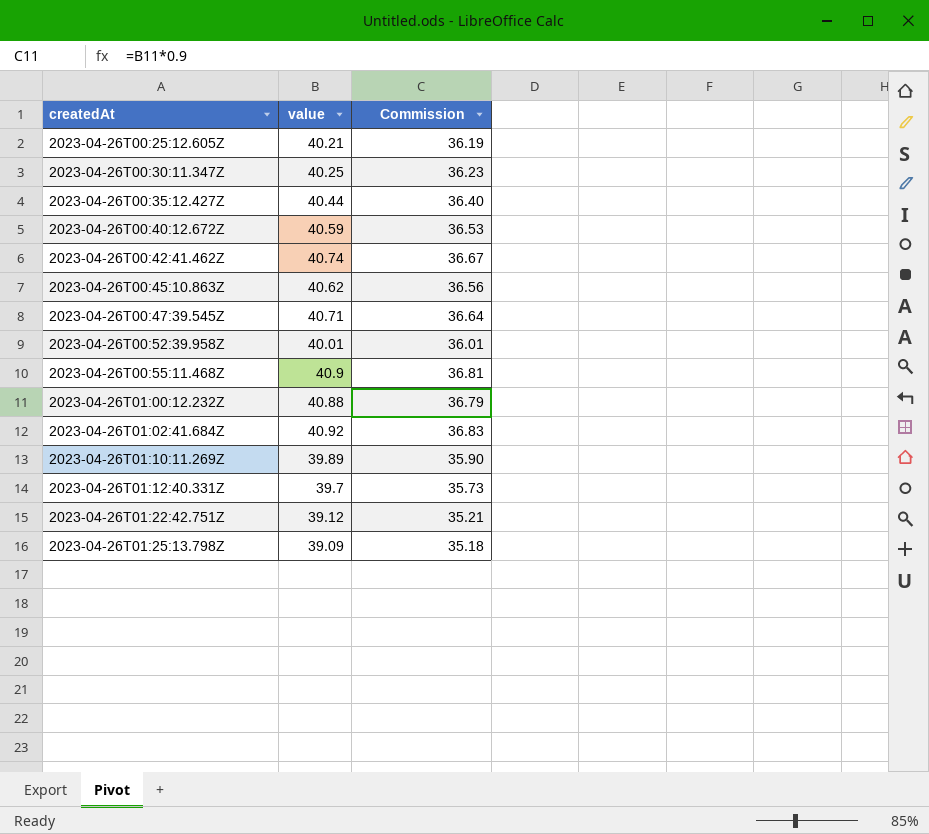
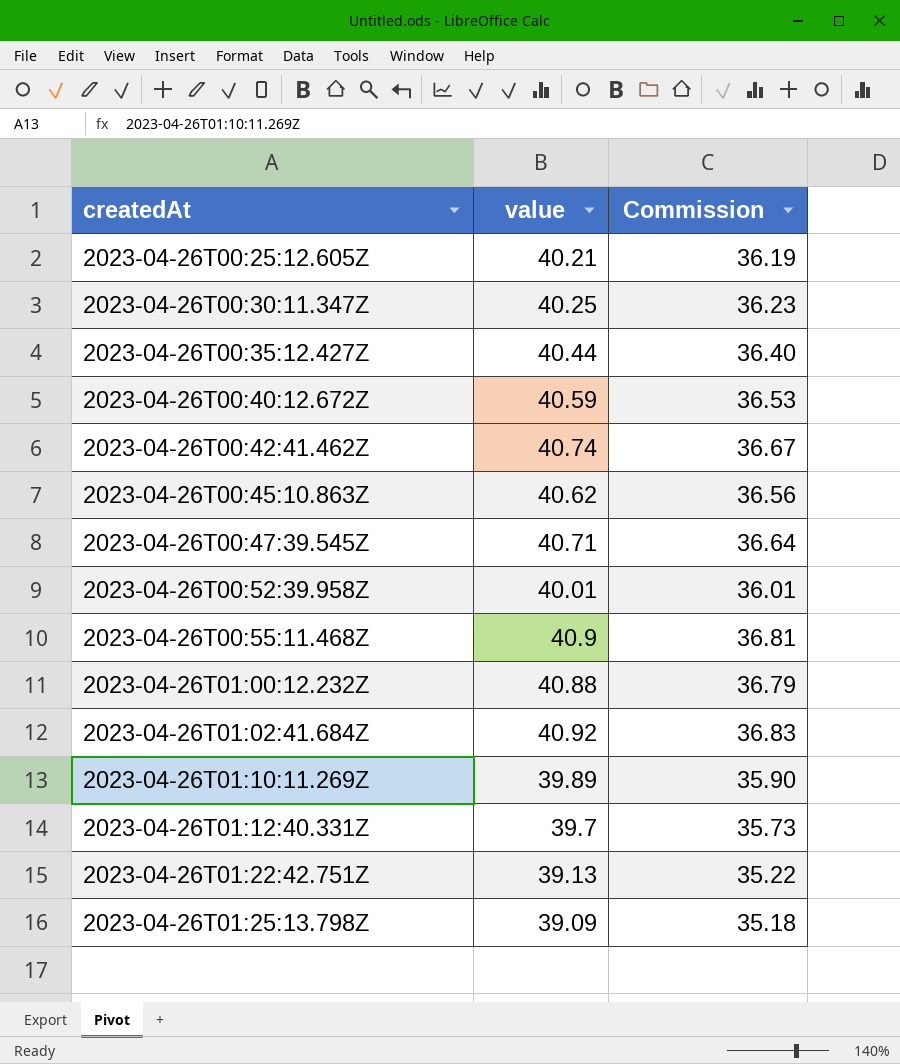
2023-04-26T01:22:42.751Z | value: 39.12 -> 39.13
2023-04-26T01:22:42.751Z | Commission: 35.21 -> 35.22

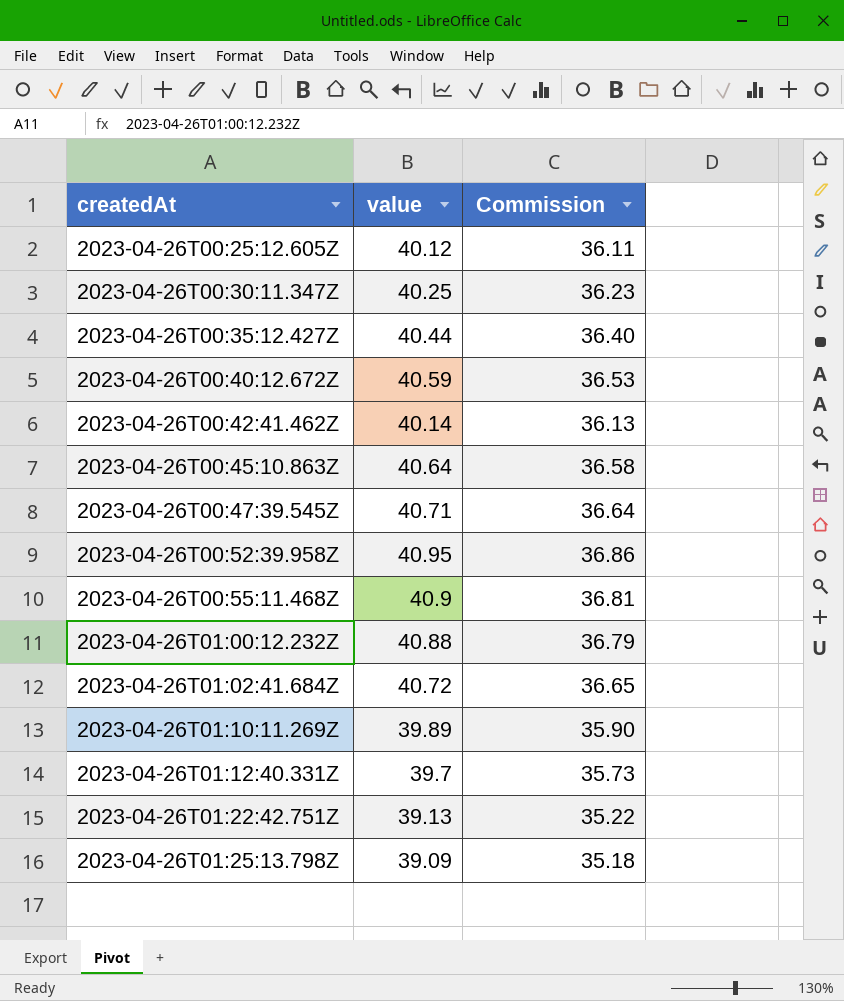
2023-04-26T00:25:12.605Z | value: 40.21 -> 40.12
2023-04-26T00:25:12.605Z | Commission: 36.19 -> 36.11
2023-04-26T00:42:41.462Z | value: 40.74 -> 40.14
2023-04-26T00:42:41.462Z | Commission: 36.67 -> 36.13
2023-04-26T00:45:10.863Z | value: 40.62 -> 40.64
2023-04-26T00:45:10.863Z | Commission: 36.56 -> 36.58
2023-04-26T00:52:39.958Z | value: 40.01 -> 40.95
2023-04-26T00:52:39.958Z | Commission: 36.01 -> 36.86
2023-04-26T01:02:41.684Z | value: 40.92 -> 40.72
2023-04-26T01:02:41.684Z | Commission: 36.83 -> 36.65

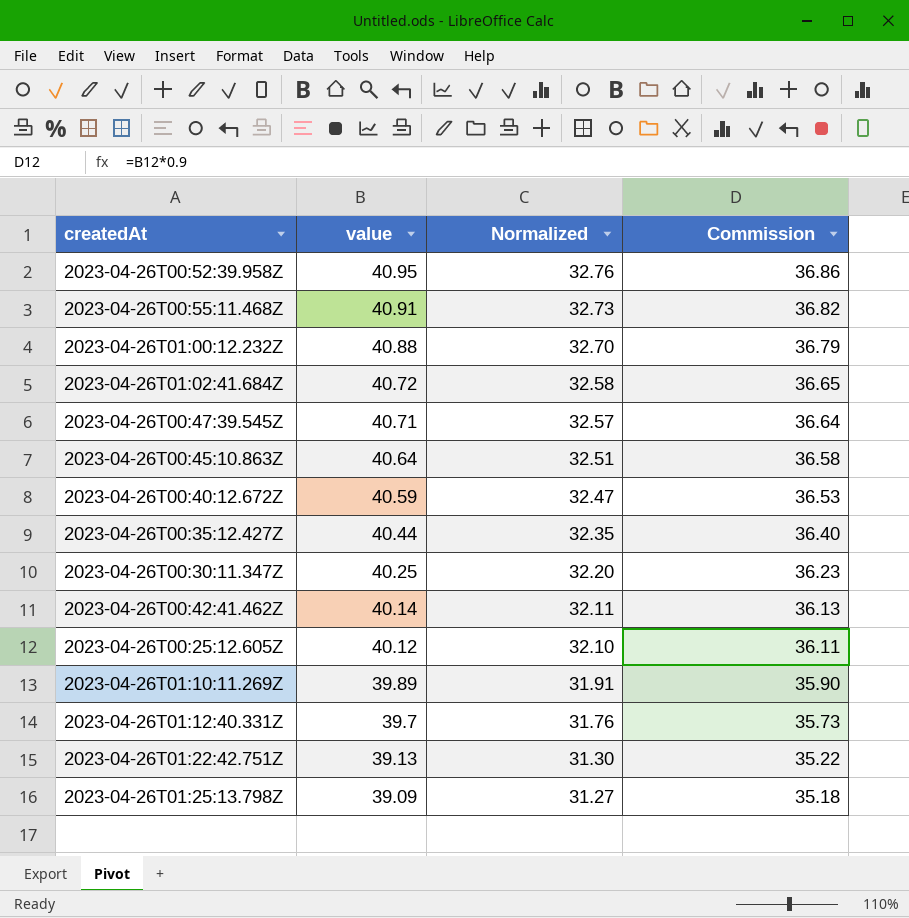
row order: createdAt ascending -> value descending
column Normalized | formula: none -> [value] * 0.8
2023-04-26T00:55:11.468Z | value: 40.9 -> 40.91
2023-04-26T00:55:11.468Z | Commission: 36.81 -> 36.82

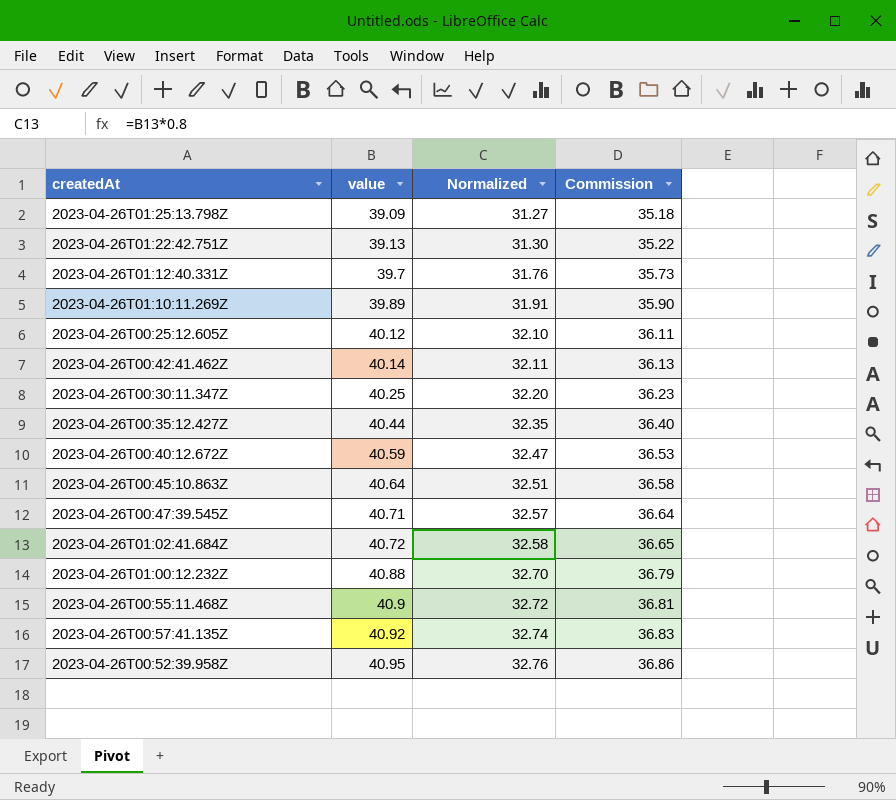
row order: value descending -> value ascending
2023-04-26T00:55:11.468Z | value: 40.91 -> 40.9
2023-04-26T00:55:11.468Z | Normalized: 32.73 -> 32.72
2023-04-26T00:55:11.468Z | Commission: 36.82 -> 36.81
row 2023-04-26T00:57:41.135Z: none -> 40.92 | 32.74 | 36.83

